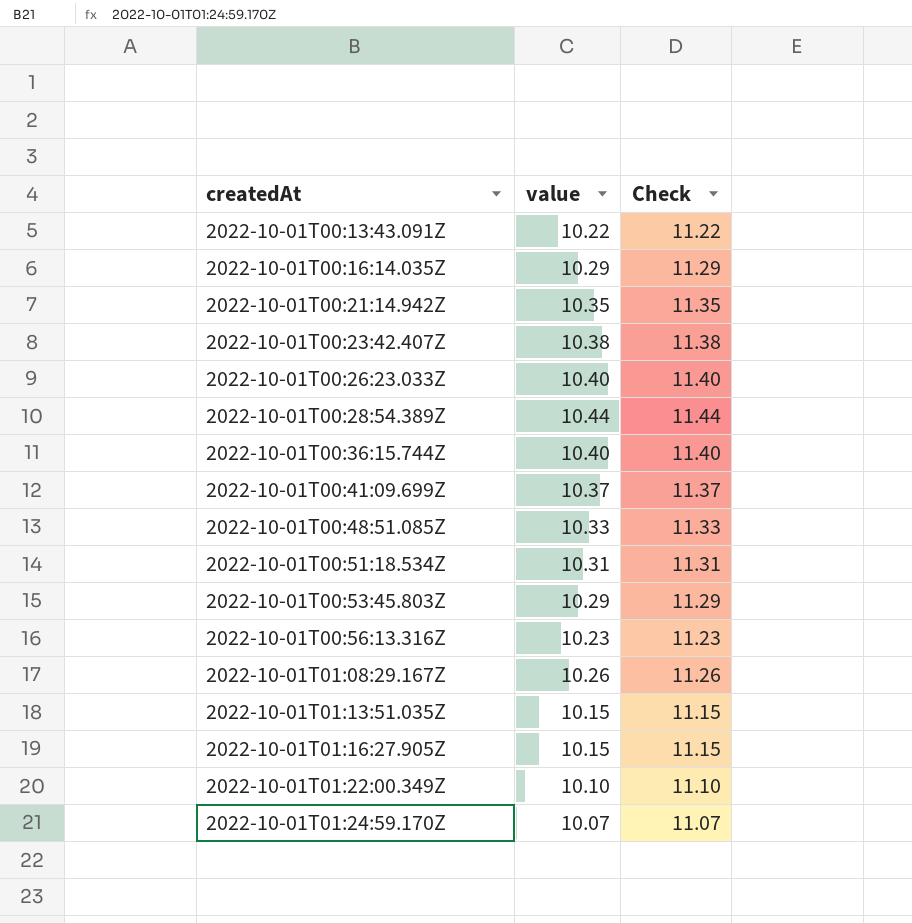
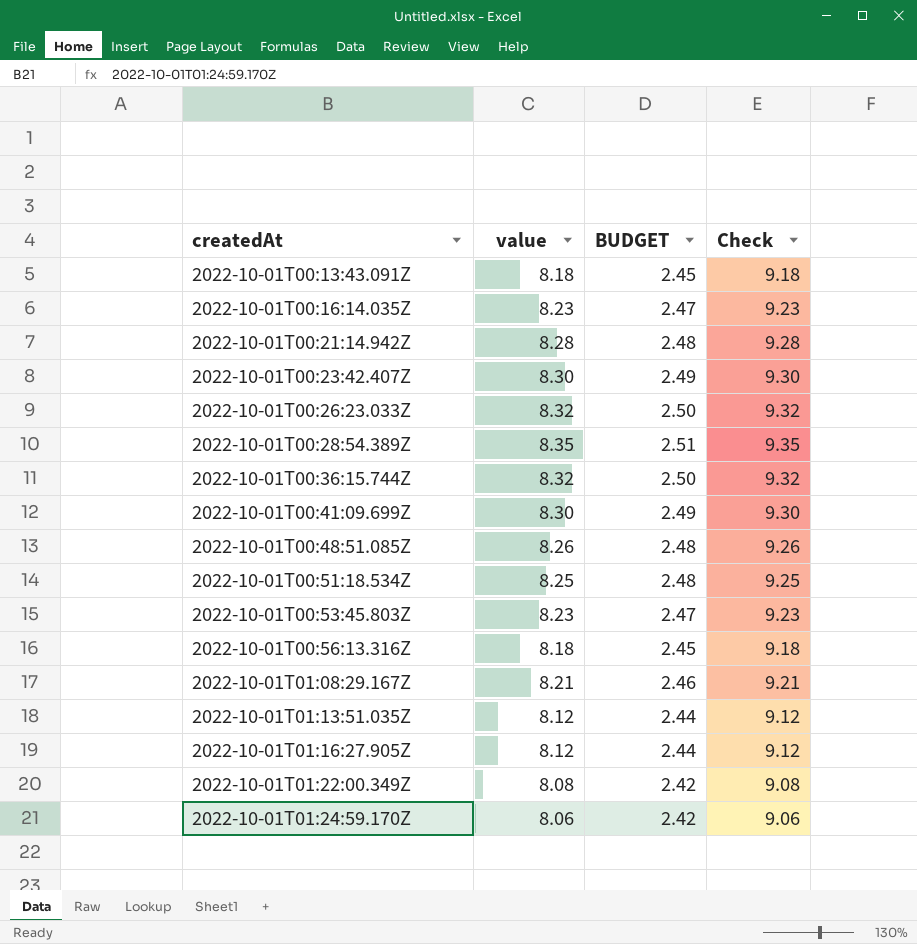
column BUDGET | formula: none -> [value] * 0.3
2022-10-01T00:13:43.091Z | value: 10.22 -> 8.18
2022-10-01T00:13:43.091Z | Check: 11.22 -> 9.18
2022-10-01T00:16:14.035Z | value: 10.29 -> 8.23
2022-10-01T00:16:14.035Z | Check: 11.29 -> 9.23
2022-10-01T00:21:14.942Z | value: 10.35 -> 8.28
2022-10-01T00:21:14.942Z | Check: 11.35 -> 9.28
2022-10-01T00:23:42.407Z | value: 10.38 -> 8.30
2022-10-01T00:23:42.407Z | Check: 11.38 -> 9.30
2022-10-01T00:26:23.033Z | value: 10.40 -> 8.32
2022-10-01T00:26:23.033Z | Check: 11.40 -> 9.32
2022-10-01T00:28:54.389Z | value: 10.44 -> 8.35
2022-10-01T00:28:54.389Z | Check: 11.44 -> 9.35
2022-10-01T00:36:15.744Z | value: 10.40 -> 8.32
2022-10-01T00:36:15.744Z | Check: 11.40 -> 9.32
2022-10-01T00:41:09.699Z | value: 10.37 -> 8.30
2022-10-01T00:41:09.699Z | Check: 11.37 -> 9.30
2022-10-01T00:48:51.085Z | value: 10.33 -> 8.26
2022-10-01T00:48:51.085Z | Check: 11.33 -> 9.26
2022-10-01T00:51:18.534Z | value: 10.31 -> 8.25
2022-10-01T00:51:18.534Z | Check: 11.31 -> 9.25
2022-10-01T00:53:45.803Z | value: 10.29 -> 8.23
2022-10-01T00:53:45.803Z | Check: 11.29 -> 9.23
2022-10-01T00:56:13.316Z | value: 10.23 -> 8.18
2022-10-01T00:56:13.316Z | Check: 11.23 -> 9.18
2022-10-01T01:08:29.167Z | value: 10.26 -> 8.21
2022-10-01T01:08:29.167Z | Check: 11.26 -> 9.21
2022-10-01T01:13:51.035Z | value: 10.15 -> 8.12
2022-10-01T01:13:51.035Z | Check: 11.15 -> 9.12
2022-10-01T01:16:27.905Z | value: 10.15 -> 8.12
2022-10-01T01:16:27.905Z | Check: 11.15 -> 9.12
2022-10-01T01:22:00.349Z | value: 10.10 -> 8.08
2022-10-01T01:22:00.349Z | Check: 11.10 -> 9.08
2022-10-01T01:24:59.170Z | value: 10.07 -> 8.06
2022-10-01T01:24:59.170Z | Check: 11.07 -> 9.06

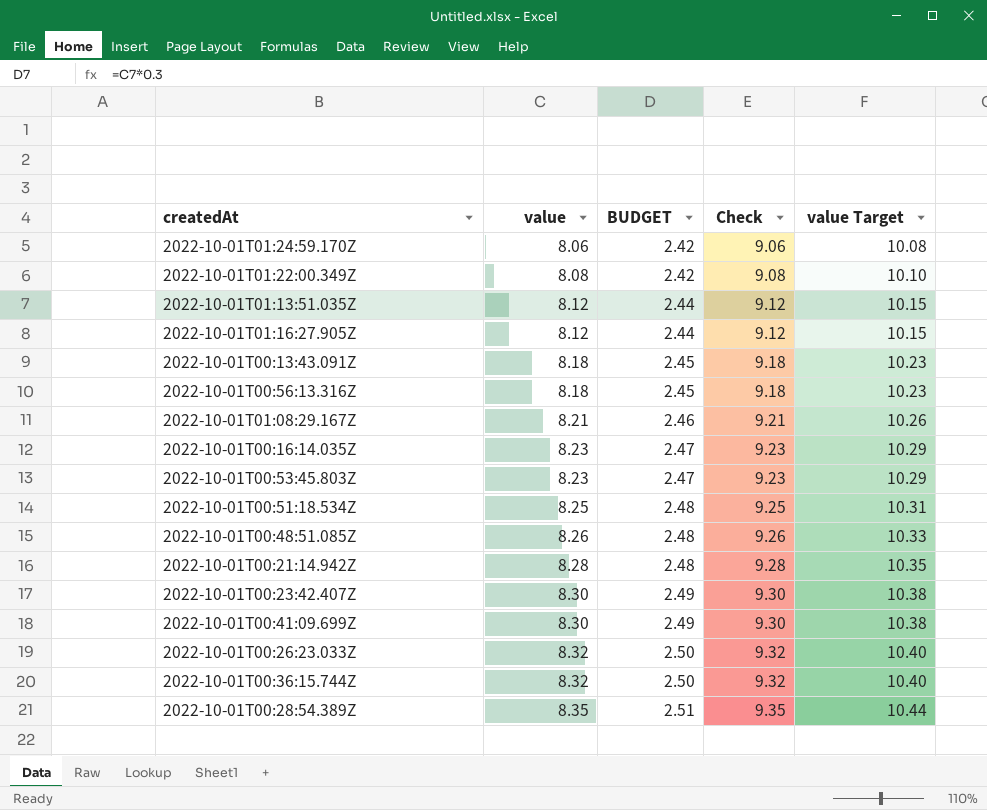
row order: createdAt ascending -> value ascending
column value Target | formula: none -> [value] * 1.25

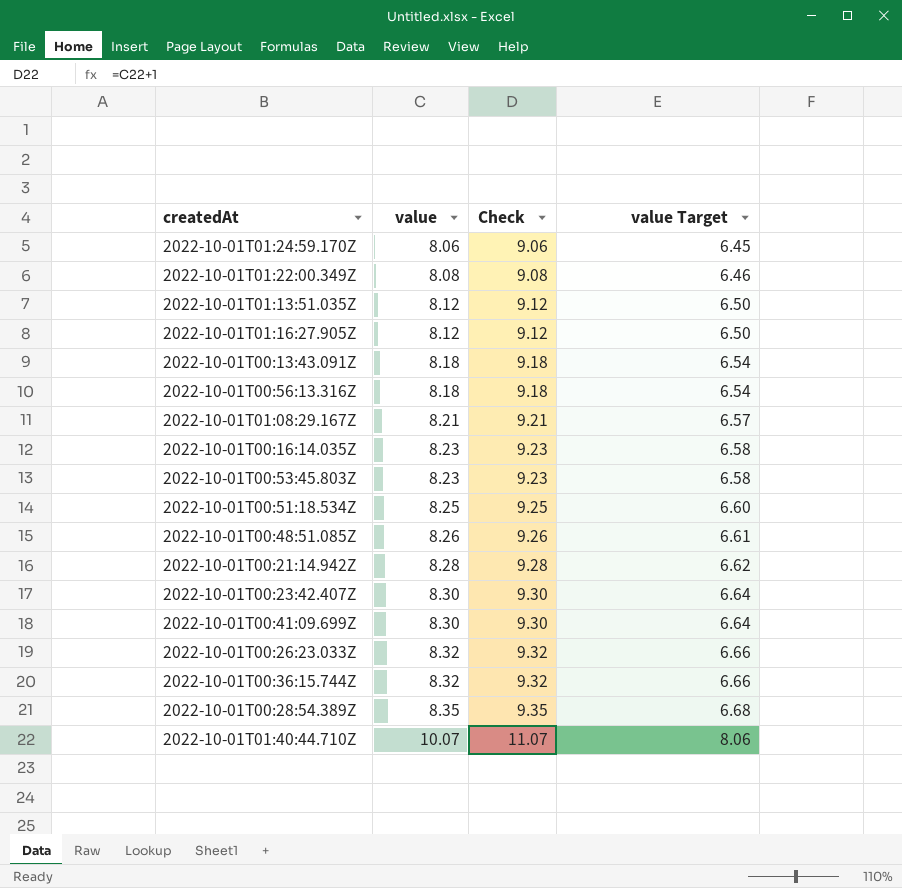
column BUDGET | formula: [value] * 0.3 -> none
column value Target | formula: [value] * 1.25 -> [value] * 0.8
row 2022-10-01T01:40:44.710Z: none -> 10.07 | 11.07 | 8.06

